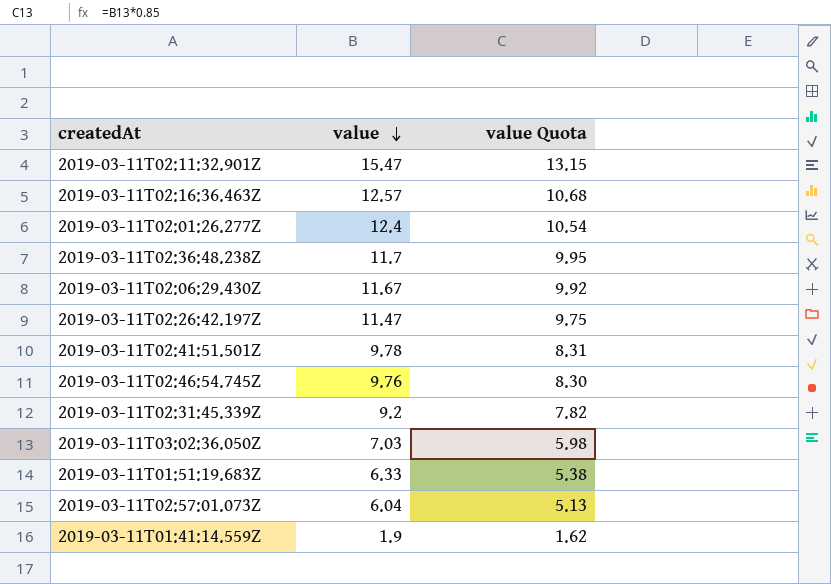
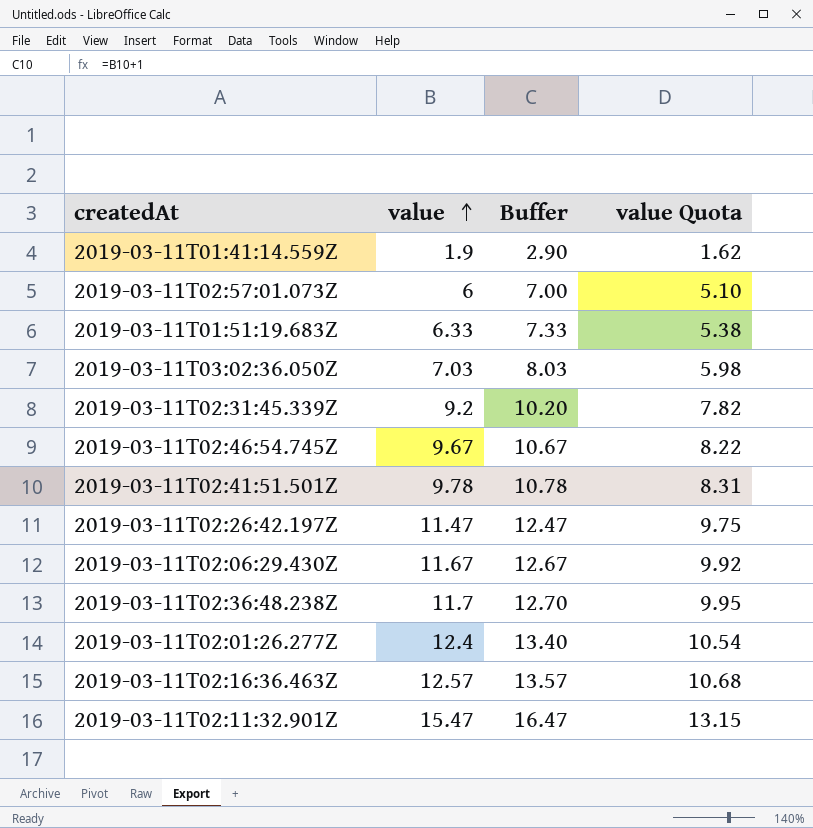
row order: value descending -> value ascending
column Buffer | formula: none -> [value] + 1
2019-03-11T02:57:01.073Z | value: 6.04 -> 6
2019-03-11T02:57:01.073Z | value Quota: 5.13 -> 5.10
2019-03-11T02:46:54.745Z | value: 9.76 -> 9.67
2019-03-11T02:46:54.745Z | value Quota: 8.30 -> 8.22

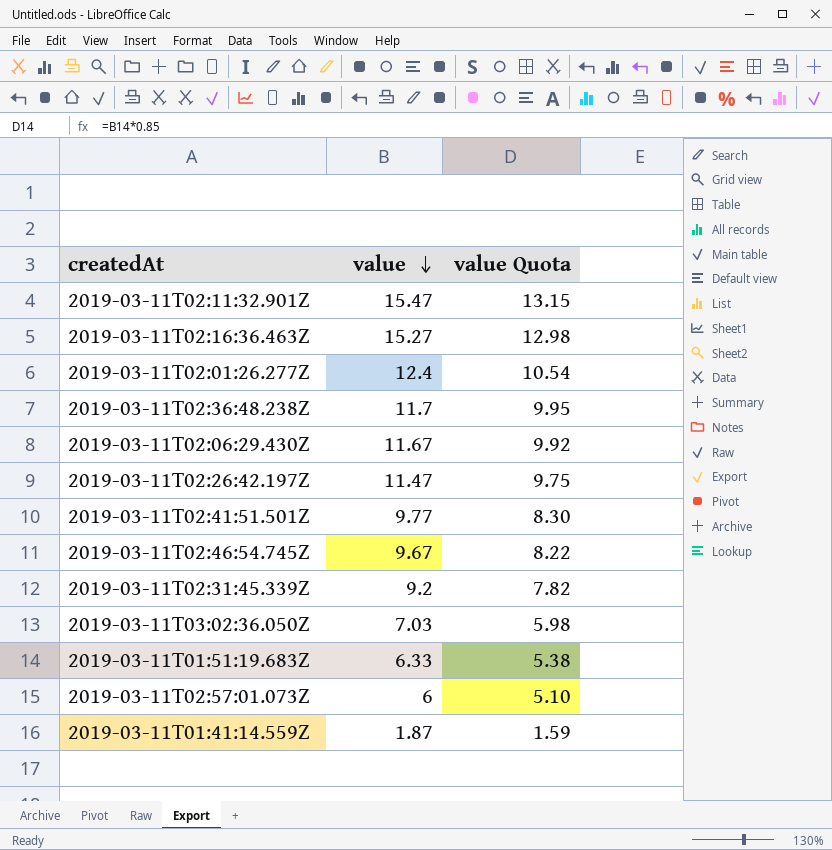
row order: value ascending -> value descending
column Buffer | formula: [value] + 1 -> none
2019-03-11T02:16:36.463Z | value: 12.57 -> 15.27
2019-03-11T02:16:36.463Z | value Quota: 10.68 -> 12.98
2019-03-11T02:41:51.501Z | value: 9.78 -> 9.77
2019-03-11T02:41:51.501Z | value Quota: 8.31 -> 8.30
2019-03-11T01:41:14.559Z | value: 1.9 -> 1.87
2019-03-11T01:41:14.559Z | value Quota: 1.62 -> 1.59

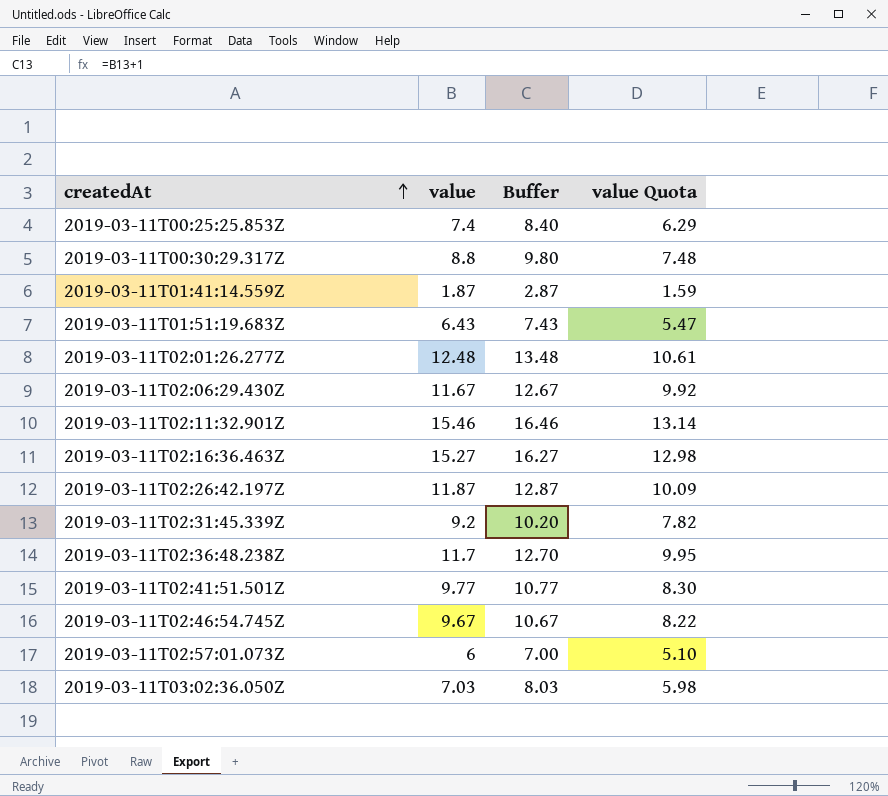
row order: value descending -> createdAt ascending
column Buffer | formula: none -> [value] + 1
row 2019-03-11T00:25:25.853Z: none -> 7.4 | 8.40 | 6.29
row 2019-03-11T00:30:29.317Z: none -> 8.8 | 9.80 | 7.48
2019-03-11T01:51:19.683Z | value: 6.33 -> 6.43
2019-03-11T01:51:19.683Z | value Quota: 5.38 -> 5.47
2019-03-11T02:01:26.277Z | value: 12.4 -> 12.48
2019-03-11T02:01:26.277Z | value Quota: 10.54 -> 10.61
2019-03-11T02:11:32.901Z | value: 15.47 -> 15.46
2019-03-11T02:11:32.901Z | value Quota: 13.15 -> 13.14
2019-03-11T02:26:42.197Z | value: 11.47 -> 11.87
2019-03-11T02:26:42.197Z | value Quota: 9.75 -> 10.09

